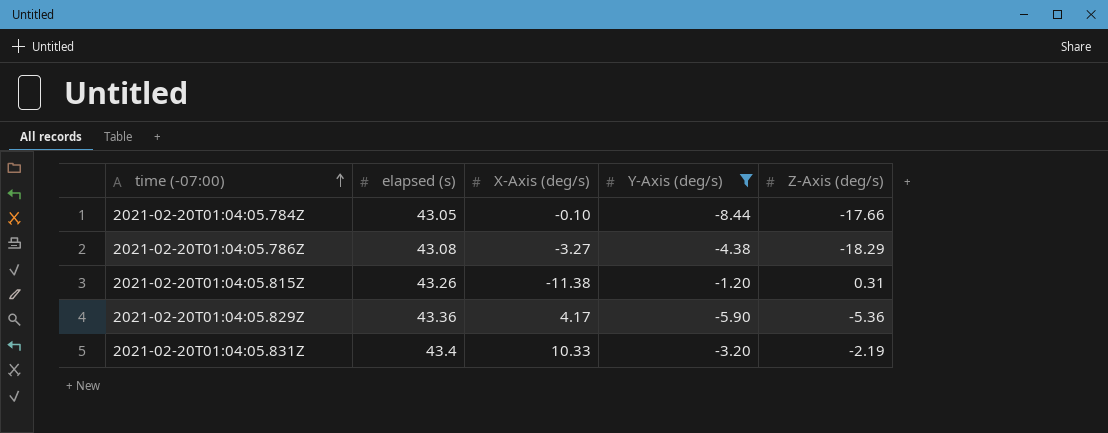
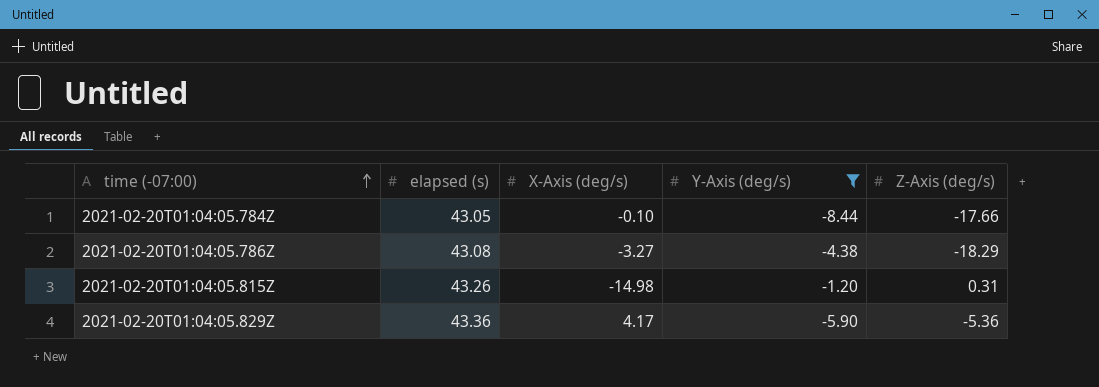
row 2021-02-20T01:04:05.831Z: 43.4 | 10.33 | -3.20 | -2.19 -> none
2021-02-20T01:04:05.815Z | X-Axis (deg/s): -11.38 -> -14.98

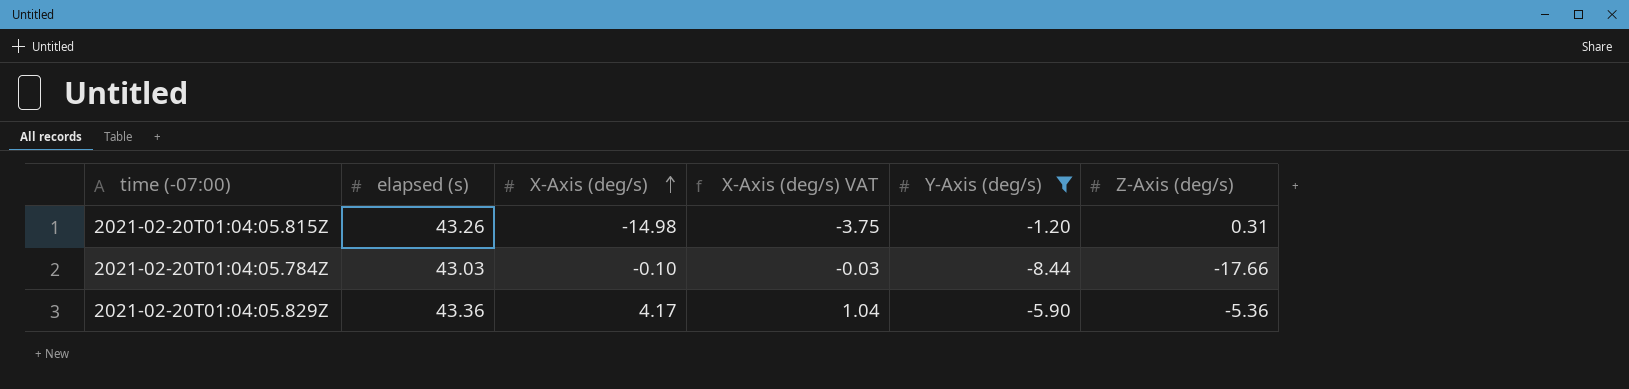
row order: time (-07:00) ascending -> X-Axis (deg/s) ascending
column X-Axis (deg/s) VAT | formula: none -> [X-Axis (deg/s)] * 0.25
row 2021-02-20T01:04:05.786Z: 43.08 | -3.27 | -4.38 | -18.29 -> none
2021-02-20T01:04:05.784Z | elapsed (s): 43.05 -> 43.03

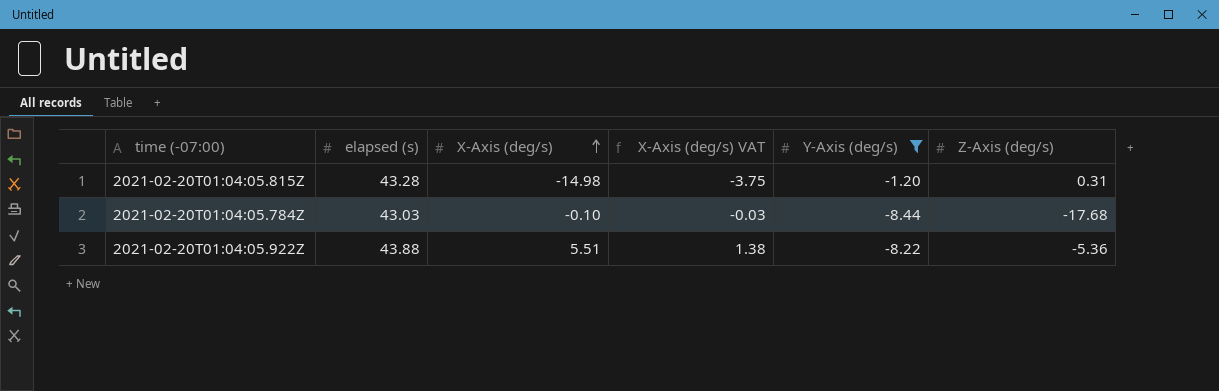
row 2021-02-20T01:04:05.829Z: 43.36 | 4.17 | 1.04 | -5.90 | -5.36 -> none
2021-02-20T01:04:05.815Z | elapsed (s): 43.26 -> 43.28
2021-02-20T01:04:05.784Z | Z-Axis (deg/s): -17.66 -> -17.68
row 2021-02-20T01:04:05.922Z: none -> 43.88 | 5.51 | 1.38 | -8.22 | -5.36

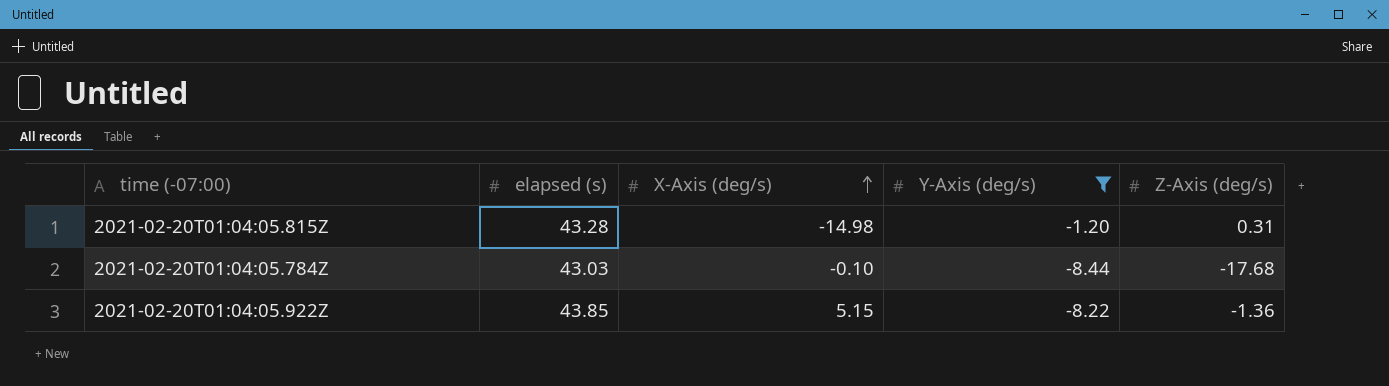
column X-Axis (deg/s) VAT | formula: [X-Axis (deg/s)] * 0.25 -> none
2021-02-20T01:04:05.922Z | elapsed (s): 43.88 -> 43.85
2021-02-20T01:04:05.922Z | X-Axis (deg/s): 5.51 -> 5.15
2021-02-20T01:04:05.922Z | Z-Axis (deg/s): -5.36 -> -1.36

